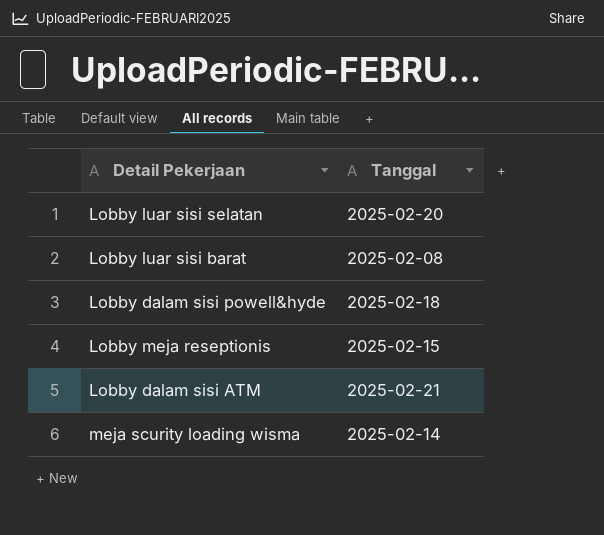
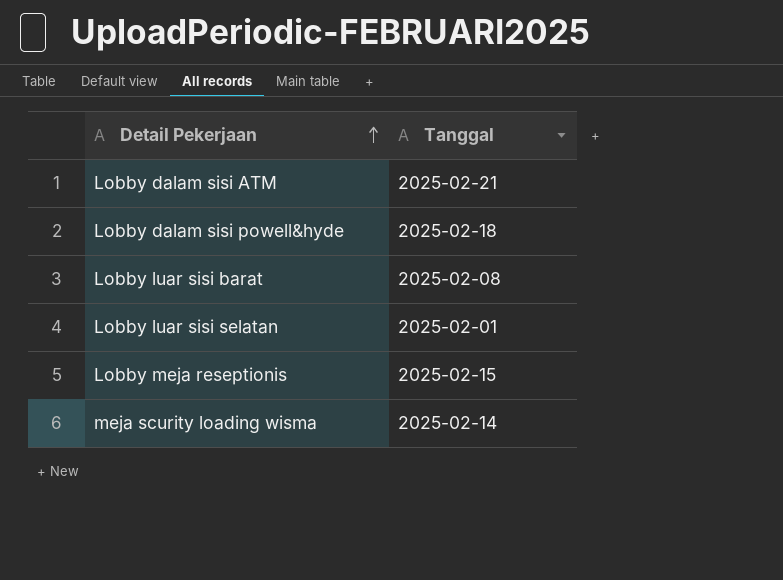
row order: none -> Detail Pekerjaan ascending
Lobby luar sisi selatan | Tanggal: 2025-02-20 -> 2025-02-01

